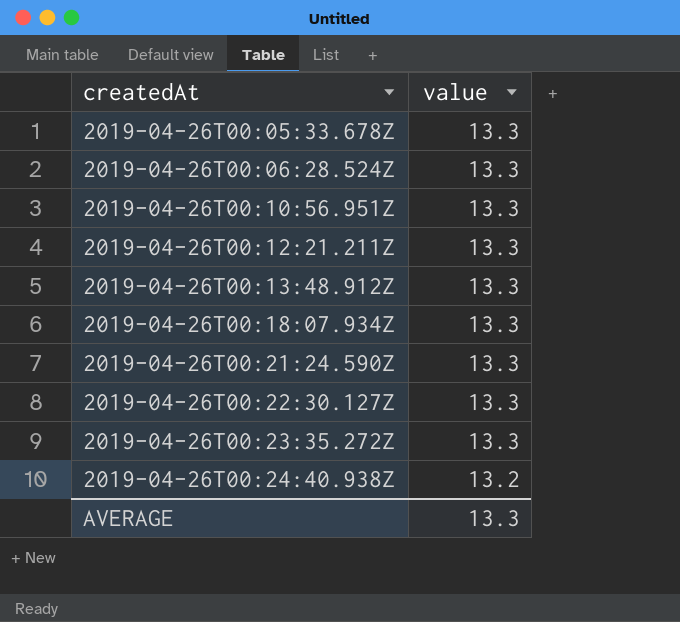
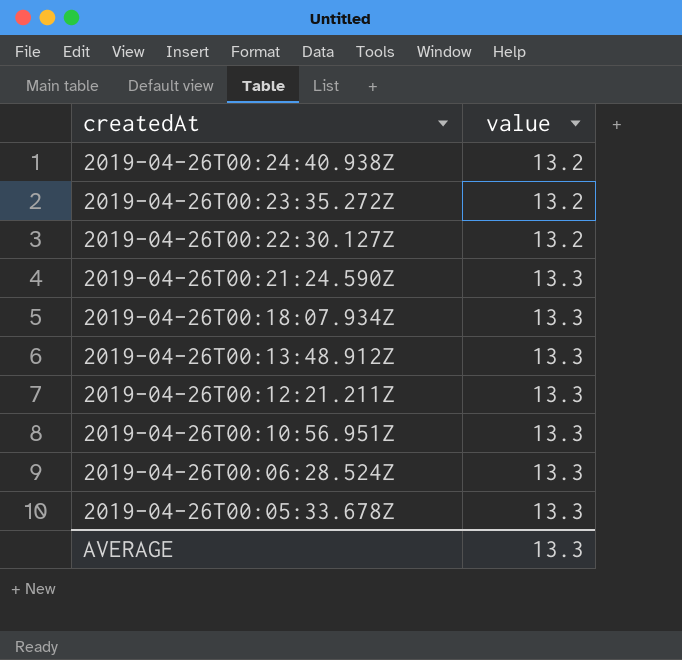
row order: createdAt ascending -> createdAt descending
2019-04-26T00:23:35.272Z | value: 13.3 -> 13.2
2019-04-26T00:22:30.127Z | value: 13.3 -> 13.2

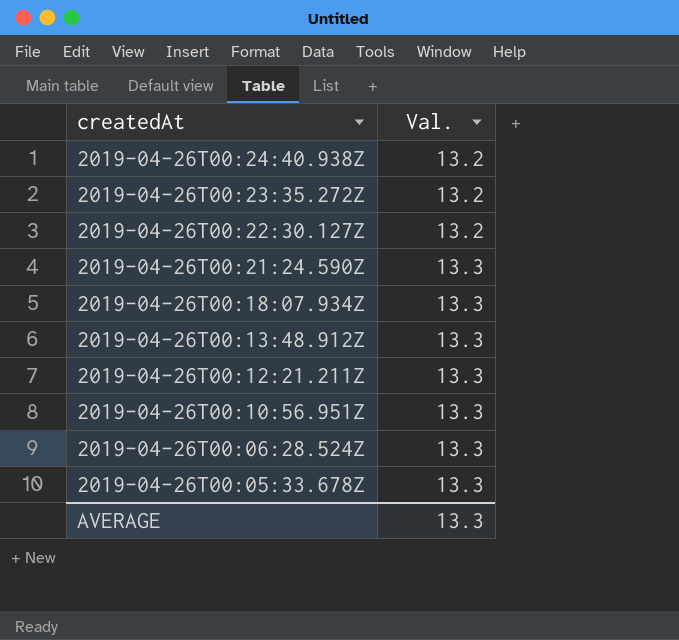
column name: value -> Val.

